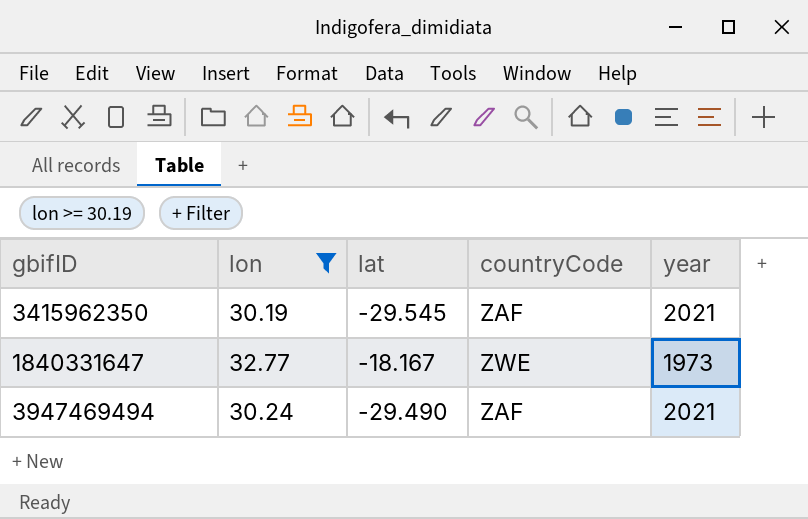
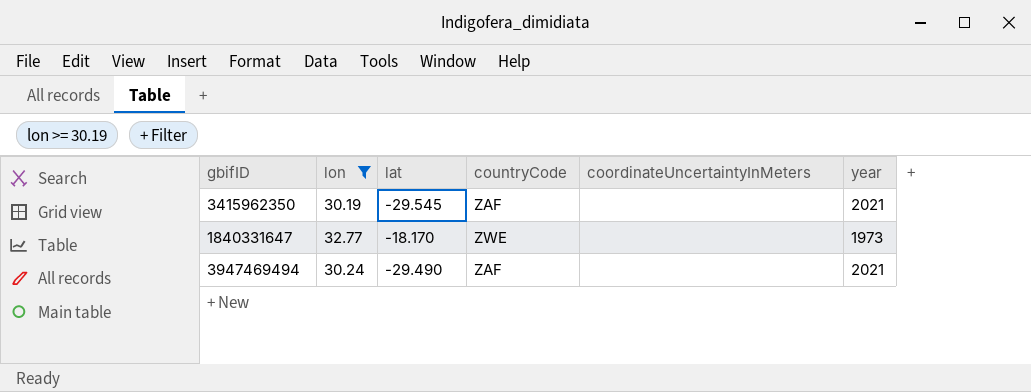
column coordinateUncertaintyInMeters | position: none -> 5
1840331647 | lat: -18.167 -> -18.170

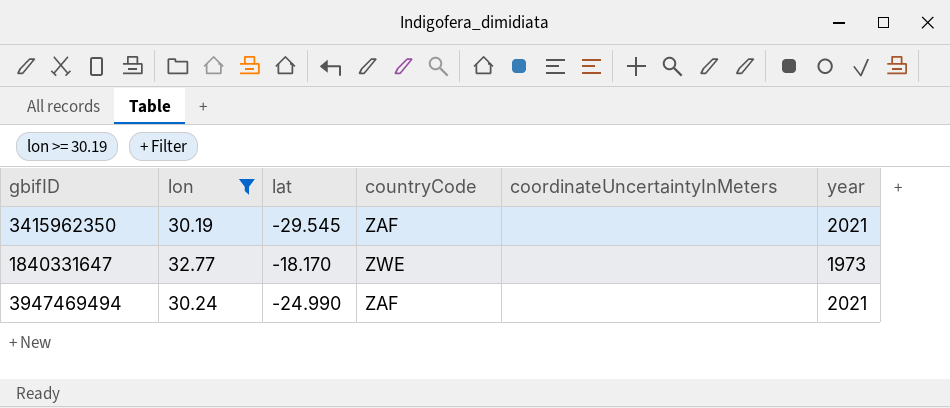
3947469494 | lat: -29.490 -> -24.990

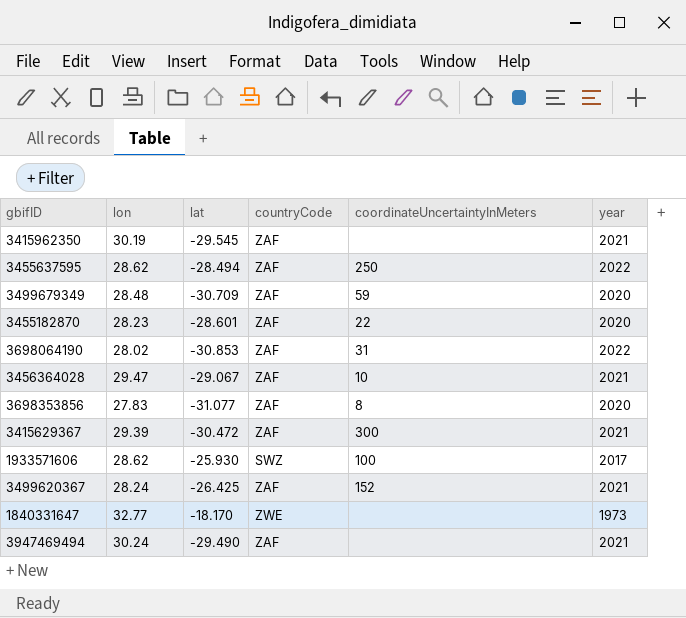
filter: lon >= 30.19 -> none
3947469494 | lat: -24.990 -> -29.490

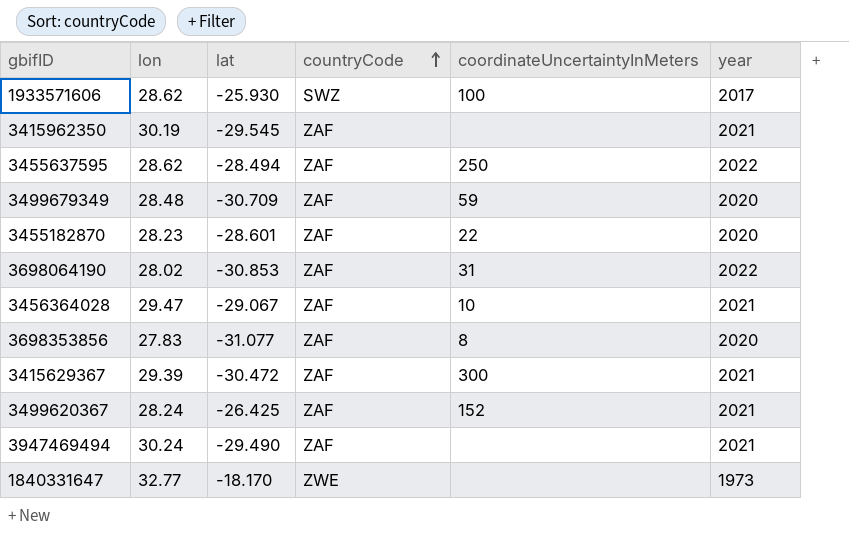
row order: none -> countryCode ascending

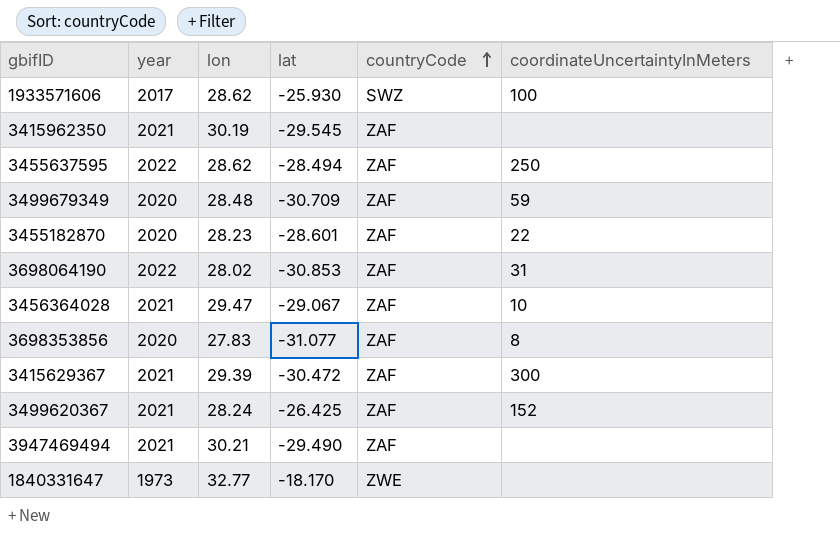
column year | position: 6 -> 2
3947469494 | lon: 30.24 -> 30.21

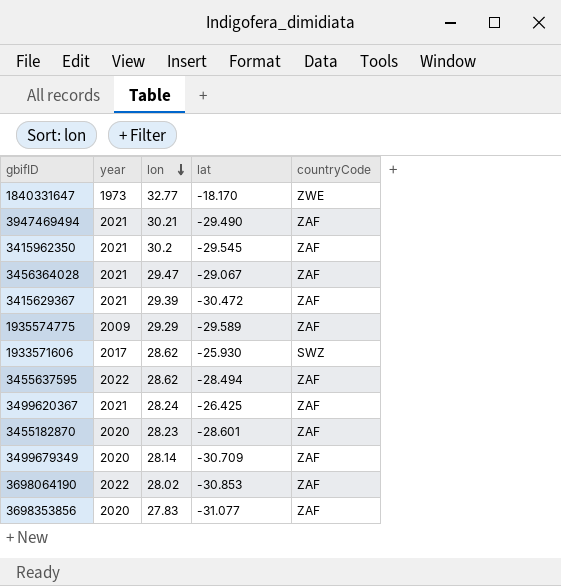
row order: countryCode ascending -> lon descending
column coordinateUncertaintyInMeters | position: 6 -> none
3415962350 | lon: 30.19 -> 30.2
row 1935574775: none -> 2009 | 29.29 | -29.589 | ZAF
3499679349 | lon: 28.48 -> 28.14

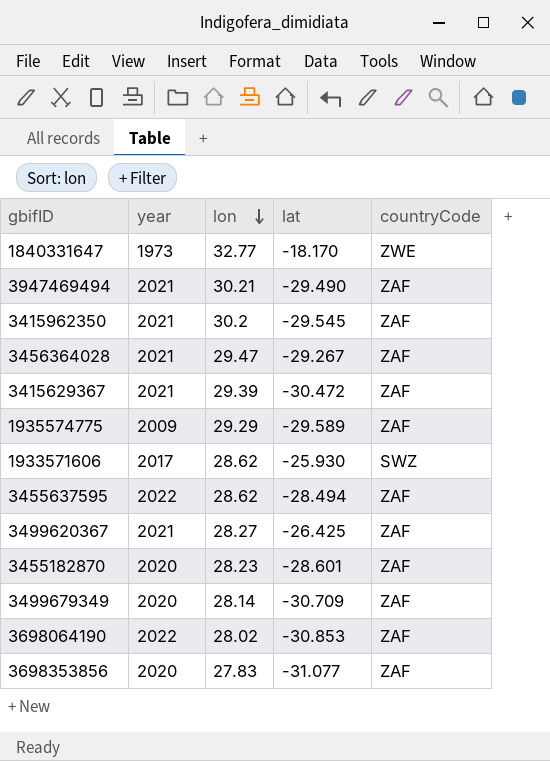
3456364028 | lat: -29.067 -> -29.267
3499620367 | lon: 28.24 -> 28.27

